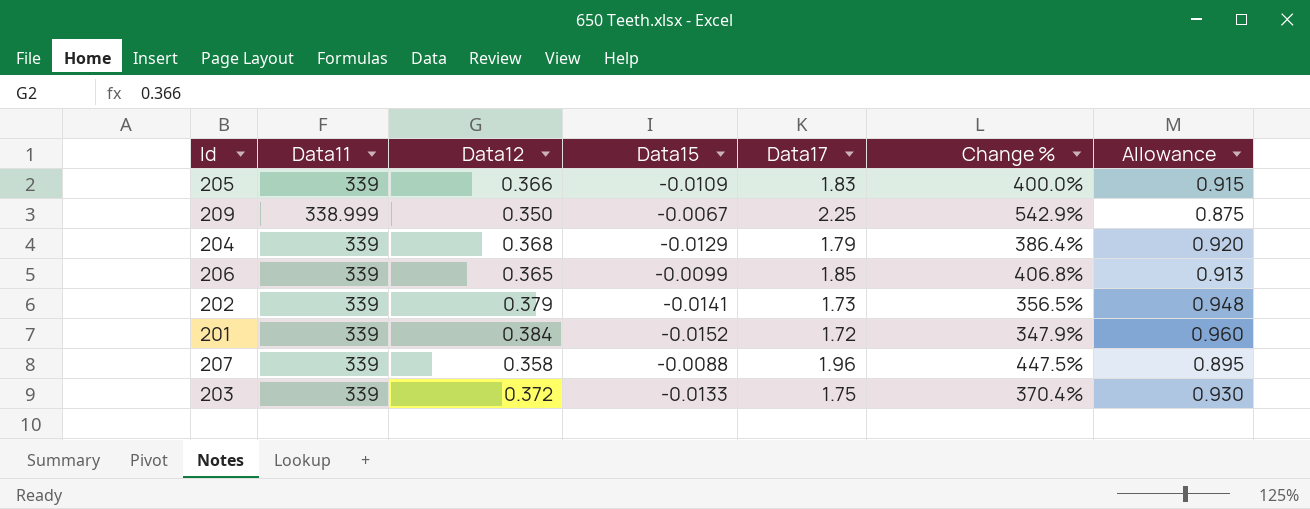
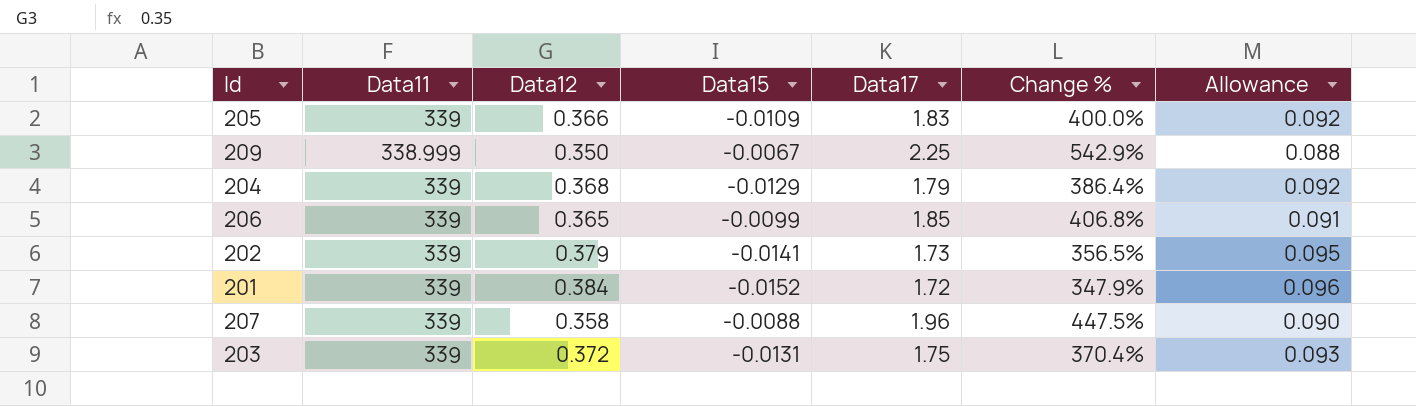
column Allowance | formula: [Data12] * 2.5 -> [Data12] * 0.25
203 | Data15: -0.0133 -> -0.0131

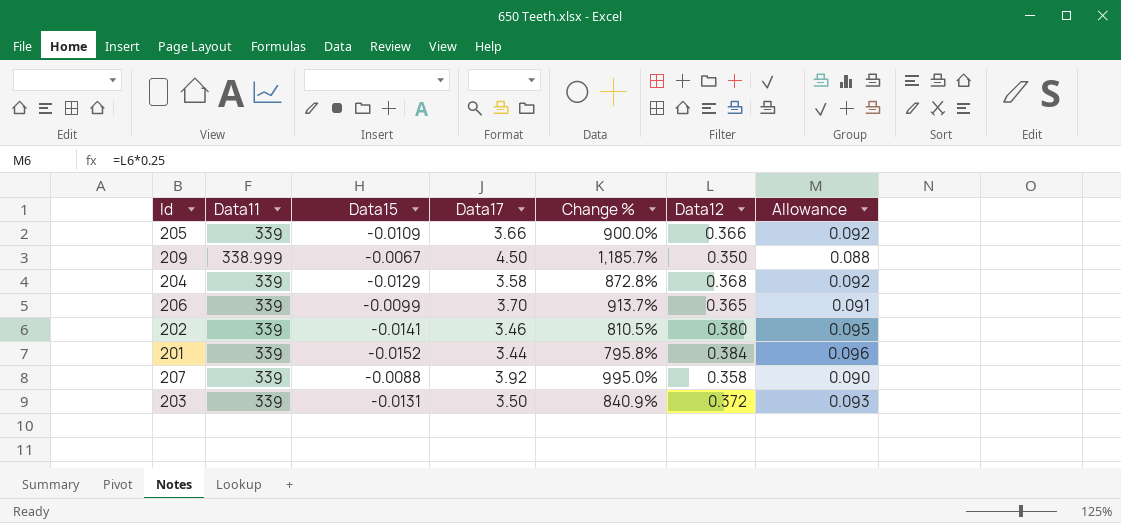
column Data12 | position: 3 -> 6
205 | Data17: 1.83 -> 3.66
205 | Change %: 400.0% -> 900.0%
209 | Data17: 2.25 -> 4.50
209 | Change %: 542.9% -> 1,185.7%
204 | Data17: 1.79 -> 3.58
204 | Change %: 386.4% -> 872.8%
206 | Data17: 1.85 -> 3.70
206 | Change %: 406.8% -> 913.7%
202 | Data17: 1.73 -> 3.46
202 | Change %: 356.5% -> 810.5%
202 | Data12: 0.379 -> 0.380
201 | Data17: 1.72 -> 3.44
201 | Change %: 347.9% -> 795.8%
207 | Data17: 1.96 -> 3.92
207 | Change %: 447.5% -> 995.0%
203 | Data17: 1.75 -> 3.50
203 | Change %: 370.4% -> 840.9%

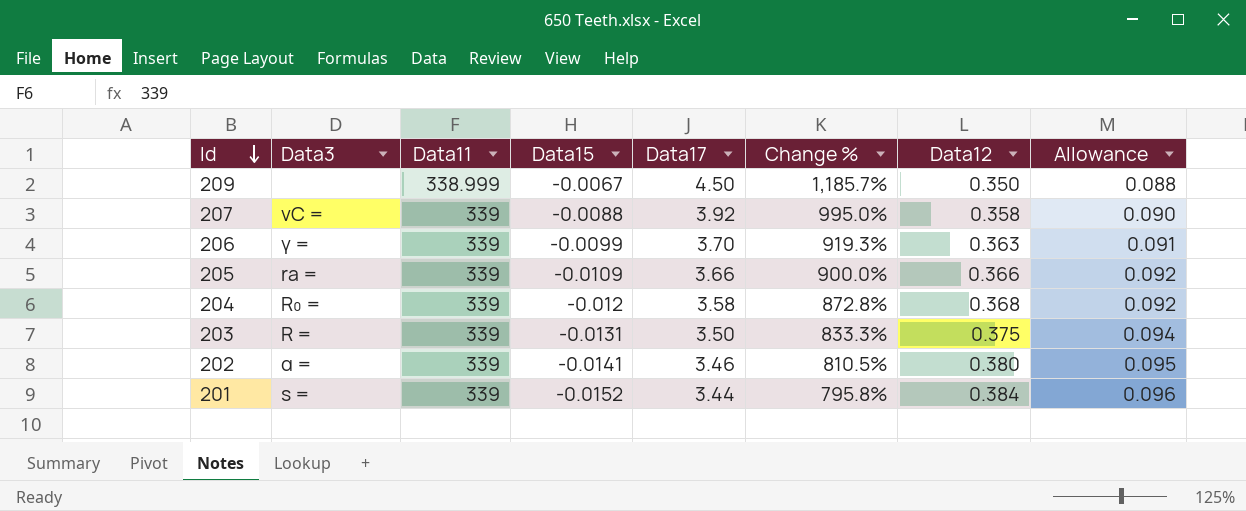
row order: none -> Id descending
column Data3 | position: none -> 2
206 | Change %: 913.7% -> 919.3%
206 | Data12: 0.365 -> 0.363
204 | Data15: -0.0129 -> -0.012
203 | Change %: 840.9% -> 833.3%
203 | Data12: 0.372 -> 0.375
203 | Allowance: 0.093 -> 0.094

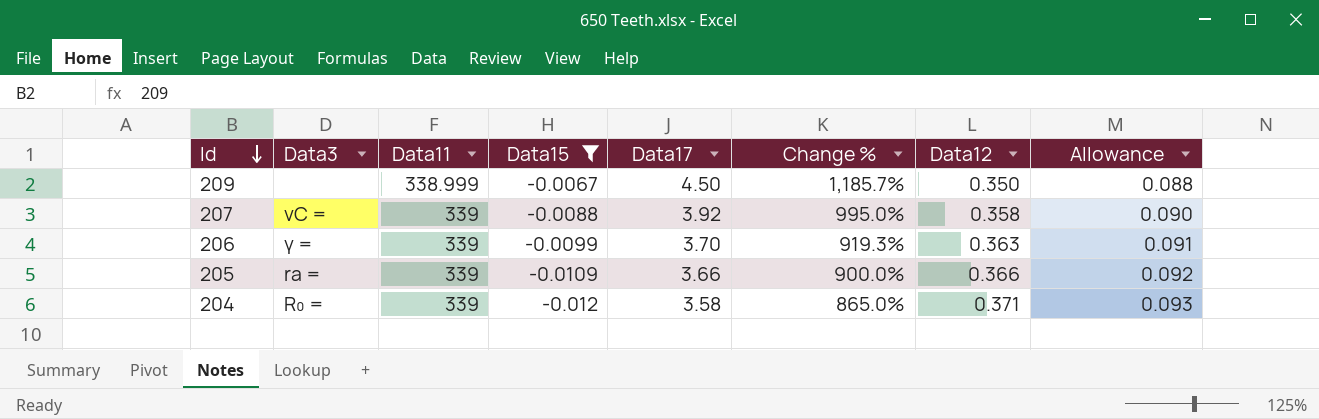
filter: none -> Data15 >= -0.012
204 | Change %: 872.8% -> 865.0%
204 | Data12: 0.368 -> 0.371
204 | Allowance: 0.092 -> 0.093

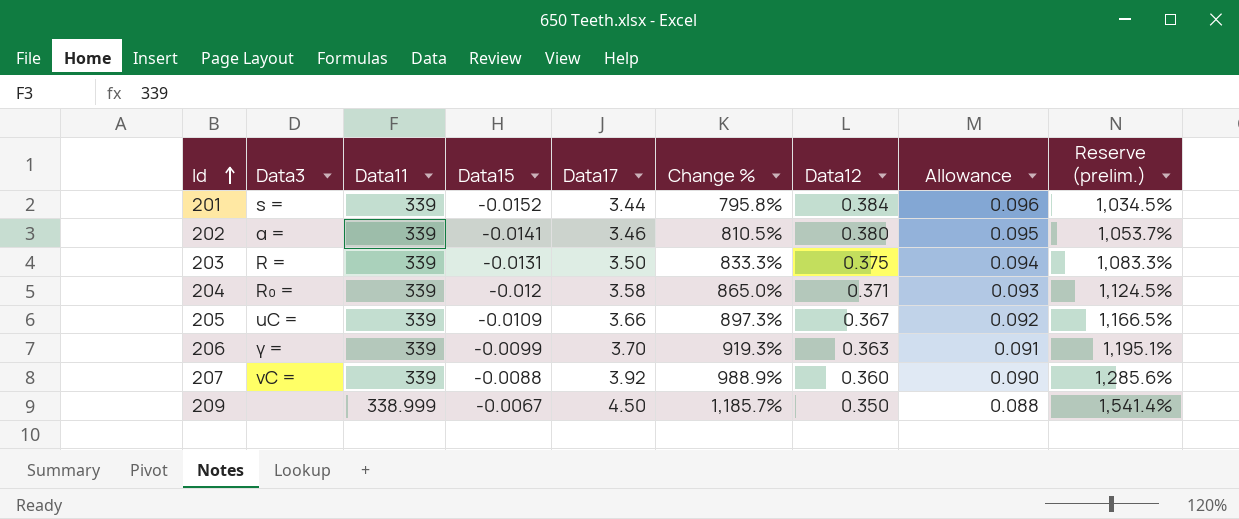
filter: Data15 >= -0.012 -> none
row order: Id descending -> Id ascending
column Reserve (prelim.) | formula: none -> [Change %] * 1.3
205 | Data3: ra = -> uC =
205 | Change %: 900.0% -> 897.3%
205 | Data12: 0.366 -> 0.367
207 | Change %: 995.0% -> 988.9%
207 | Data12: 0.358 -> 0.360

